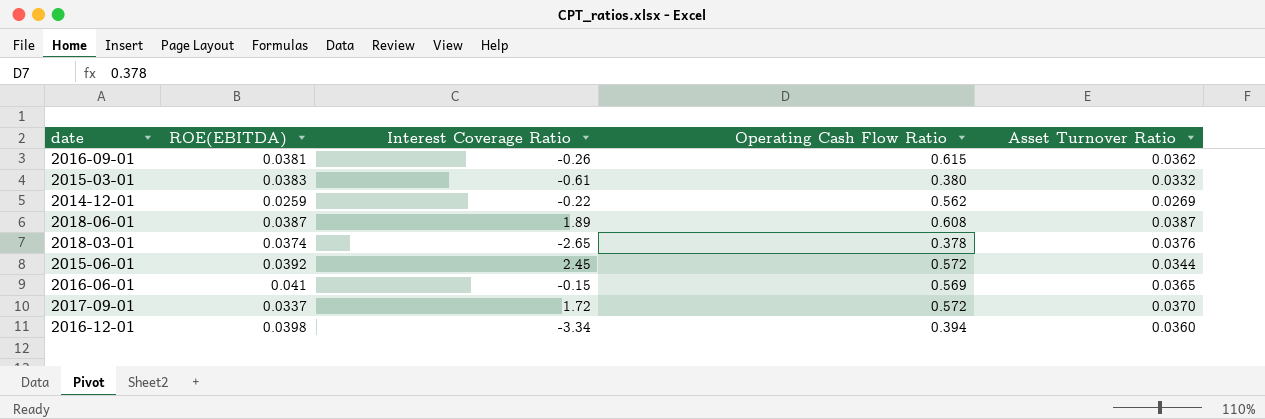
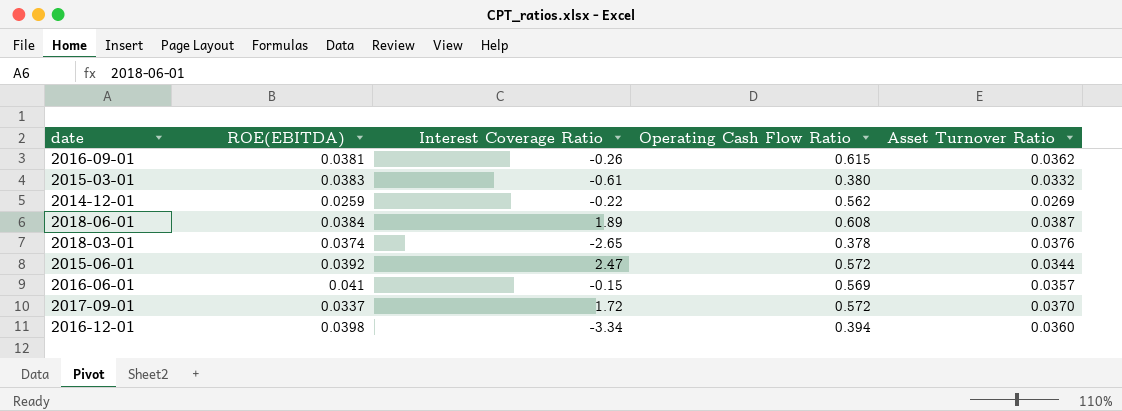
2018-06-01 | ROE(EBITDA): 0.0387 -> 0.0384
2015-06-01 | Interest Coverage Ratio: 2.45 -> 2.47
2016-06-01 | Asset Turnover Ratio: 0.0365 -> 0.0357

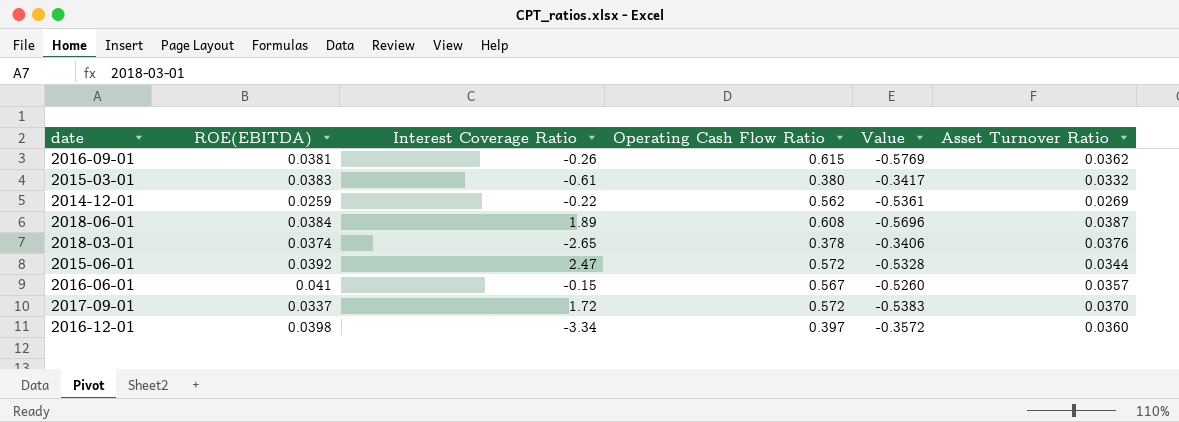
column Value | formula: none -> [ROE(EBITDA)] - [Operating Cash Flow Ratio]
2016-06-01 | Operating Cash Flow Ratio: 0.569 -> 0.567
2016-12-01 | Operating Cash Flow Ratio: 0.394 -> 0.397

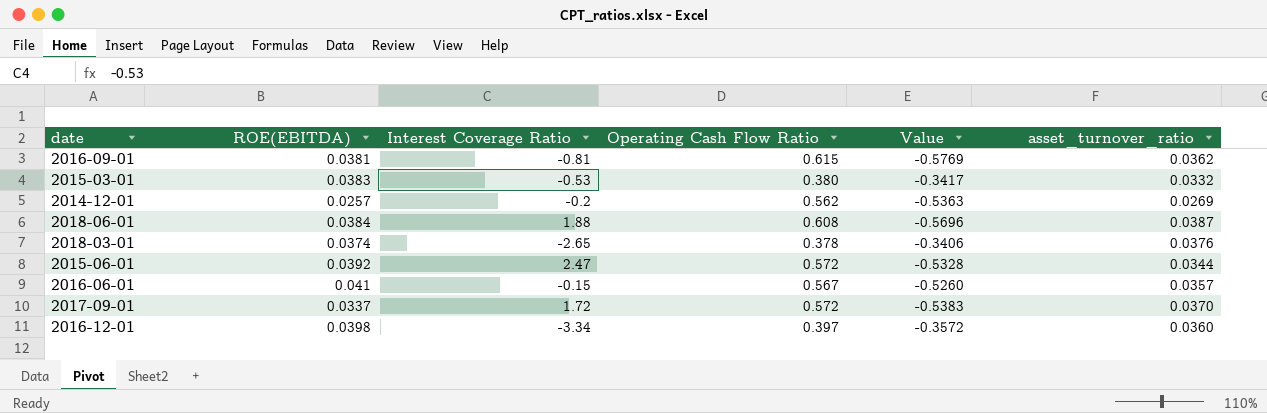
column name: Asset Turnover Ratio -> asset_turnover_ratio
2016-09-01 | Interest Coverage Ratio: -0.26 -> -0.81
2015-03-01 | Interest Coverage Ratio: -0.61 -> -0.53
2014-12-01 | ROE(EBITDA): 0.0259 -> 0.0257
2014-12-01 | Interest Coverage Ratio: -0.22 -> -0.2
2014-12-01 | Value: -0.5361 -> -0.5363
2018-06-01 | Interest Coverage Ratio: 1.89 -> 1.88

